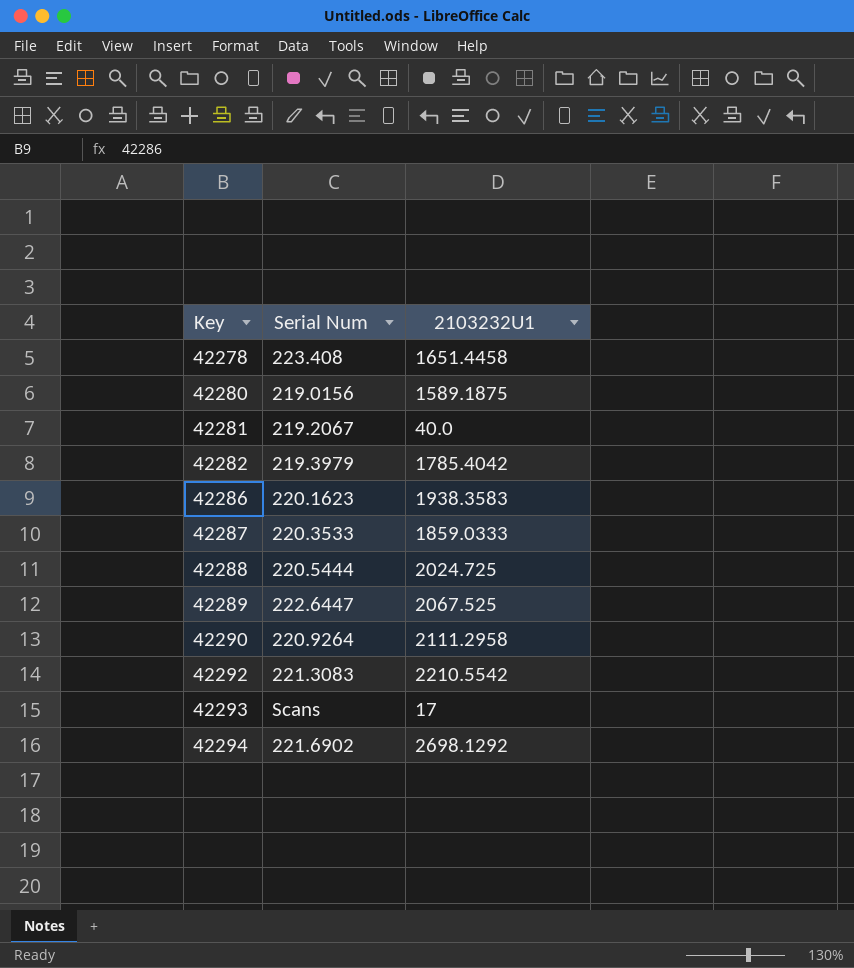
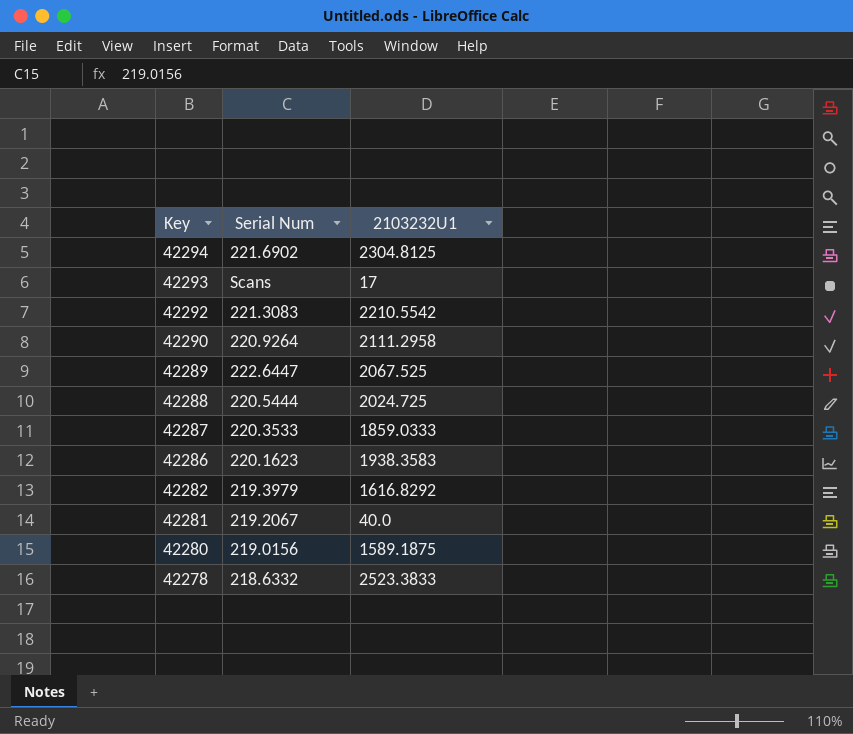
row order: Key ascending -> Key descending
42294 | 2103232U1: 2698.1292 -> 2304.8125
42282 | 2103232U1: 1785.4042 -> 1616.8292
42278 | Serial Num: 223.408 -> 218.6332
42278 | 2103232U1: 1651.4458 -> 2523.3833

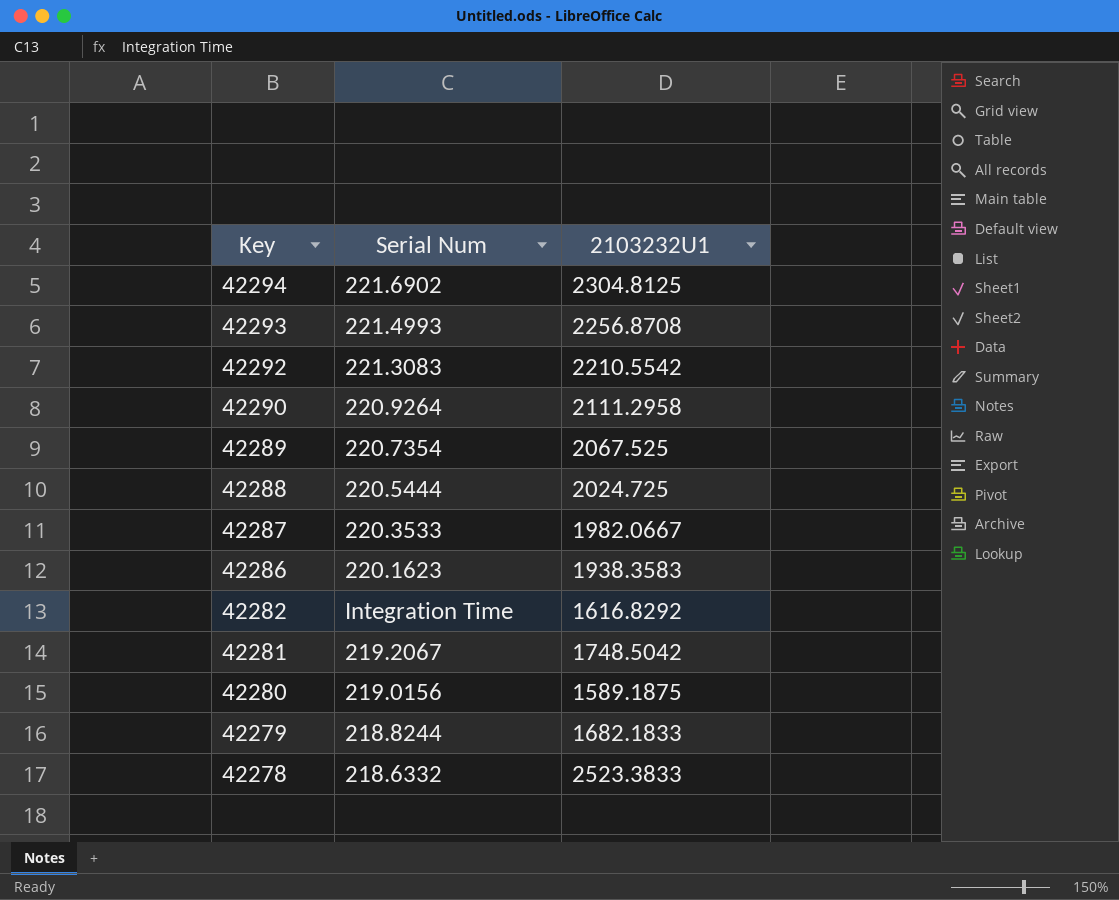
42293 | Serial Num: Scans -> 221.4993
42293 | 2103232U1: 17 -> 2256.8708
42289 | Serial Num: 222.6447 -> 220.7354
42287 | 2103232U1: 1859.0333 -> 1982.0667
42282 | Serial Num: 219.3979 -> Integration Time
42281 | 2103232U1: 40.0 -> 1748.5042
row 42279: none -> 218.8244 | 1682.1833

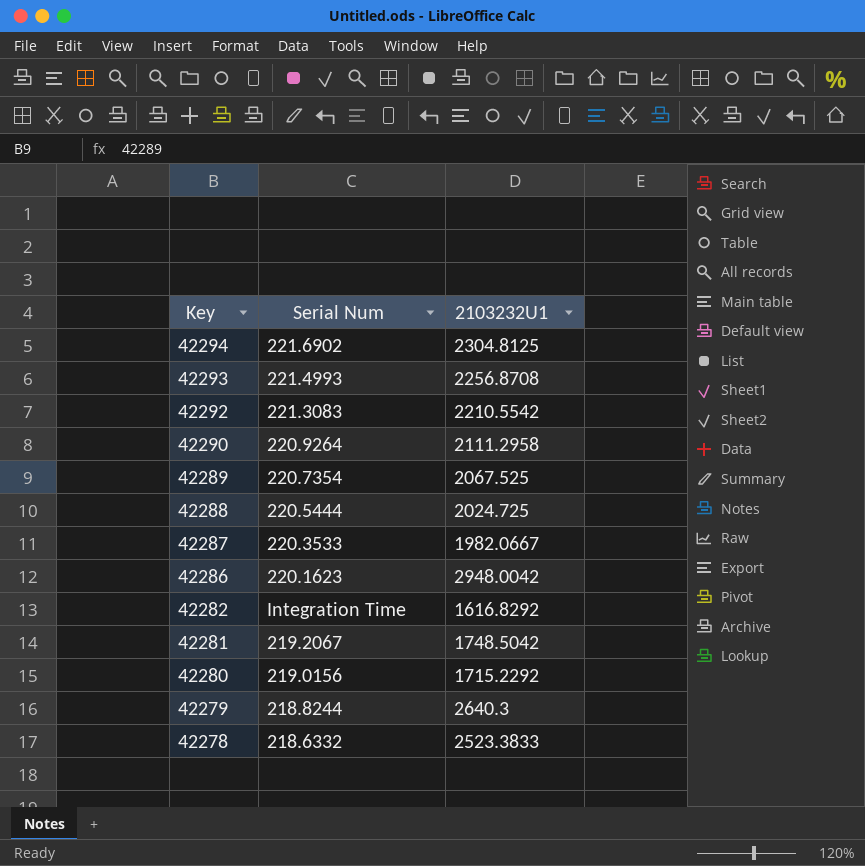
42286 | 2103232U1: 1938.3583 -> 2948.0042
42280 | 2103232U1: 1589.1875 -> 1715.2292
42279 | 2103232U1: 1682.1833 -> 2640.3

